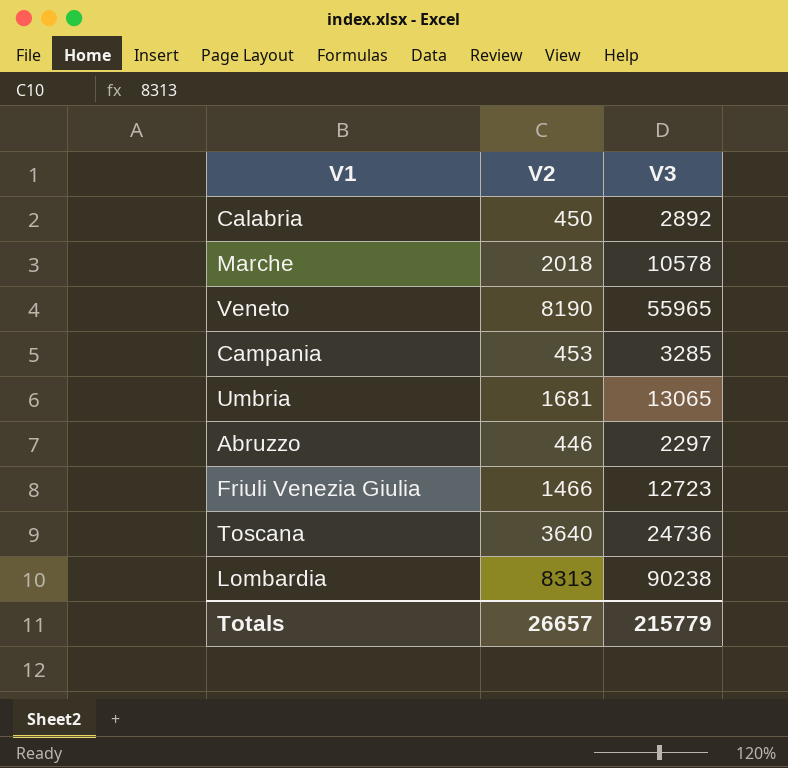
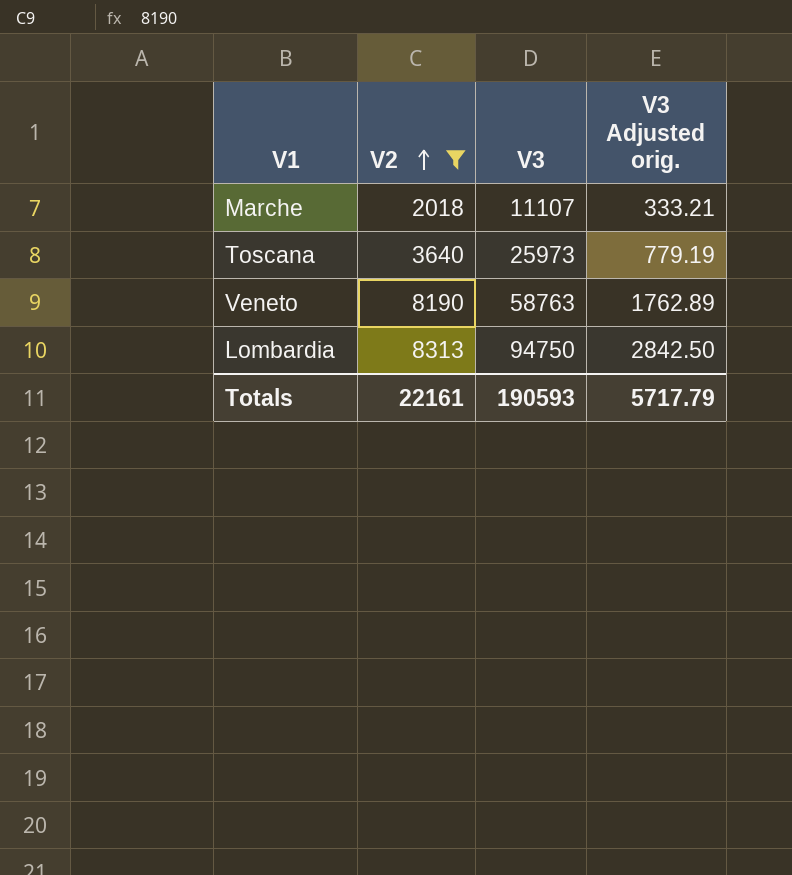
filter: none -> V2 >= 2018
row order: none -> V2 ascending
column V3 Adjusted orig. | formula: none -> [V3] * 0.03
Marche | V3: 10578 -> 11107
Toscana | V3: 24736 -> 25973
Veneto | V3: 55965 -> 58763
Lombardia | V3: 90238 -> 94750
Totals | V2: 26657 -> 22161
Totals | V3: 215779 -> 190593

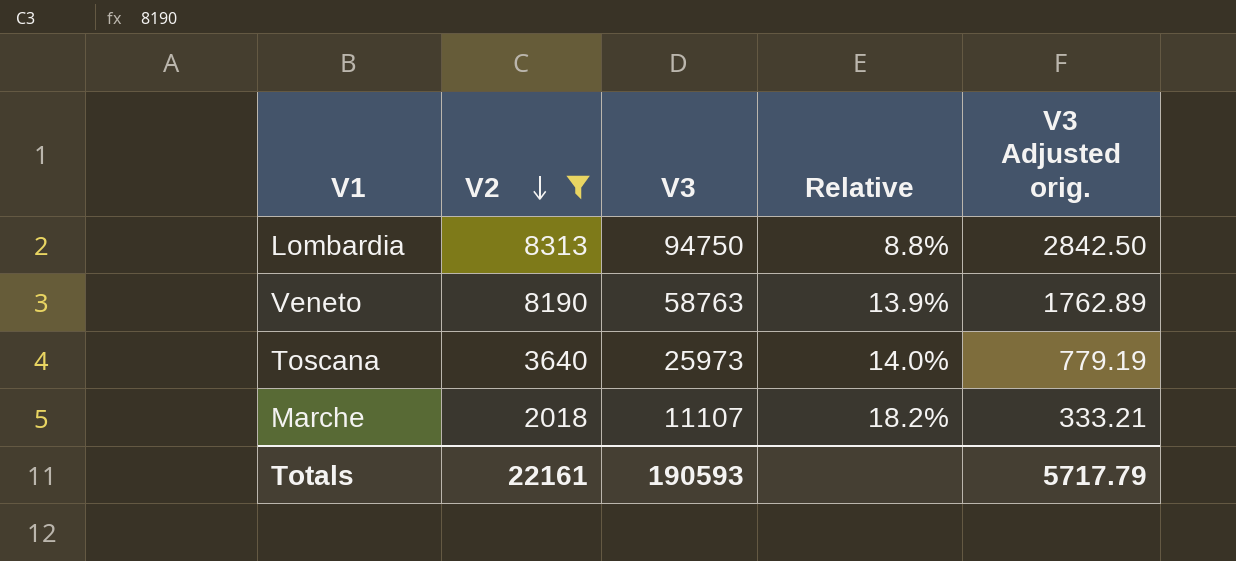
row order: V2 ascending -> V2 descending
column Relative | formula: none -> [V2] / [V3]

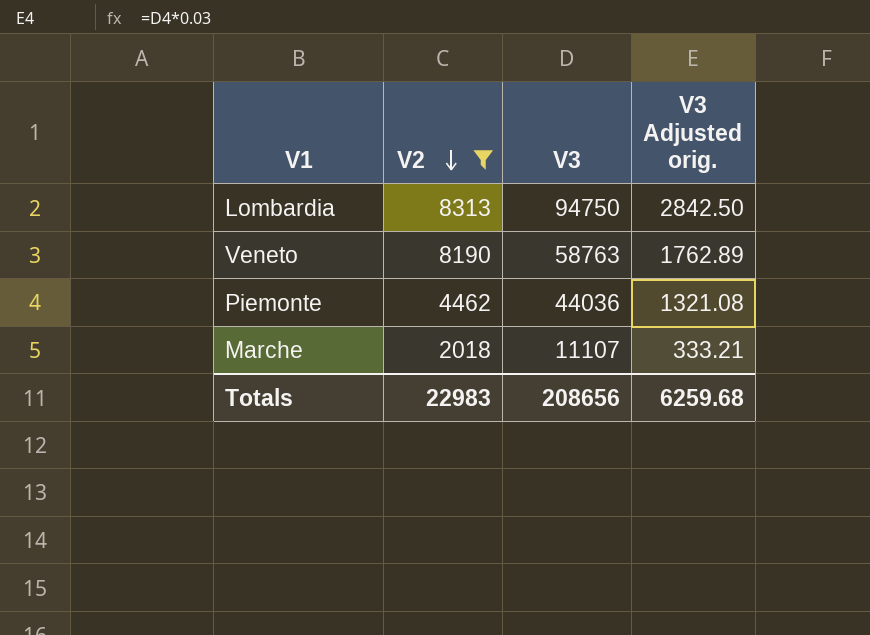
column Relative | formula: [V2] / [V3] -> none
row Toscana: 3640 | 25973 | 14.0% | 779.19 -> none
row Piemonte: none -> 4462 | 44036 | 1321.08
Totals | V2: 22161 -> 22983
Totals | V3: 190593 -> 208656
Totals | V3 Adjusted orig.: 5717.79 -> 6259.68

